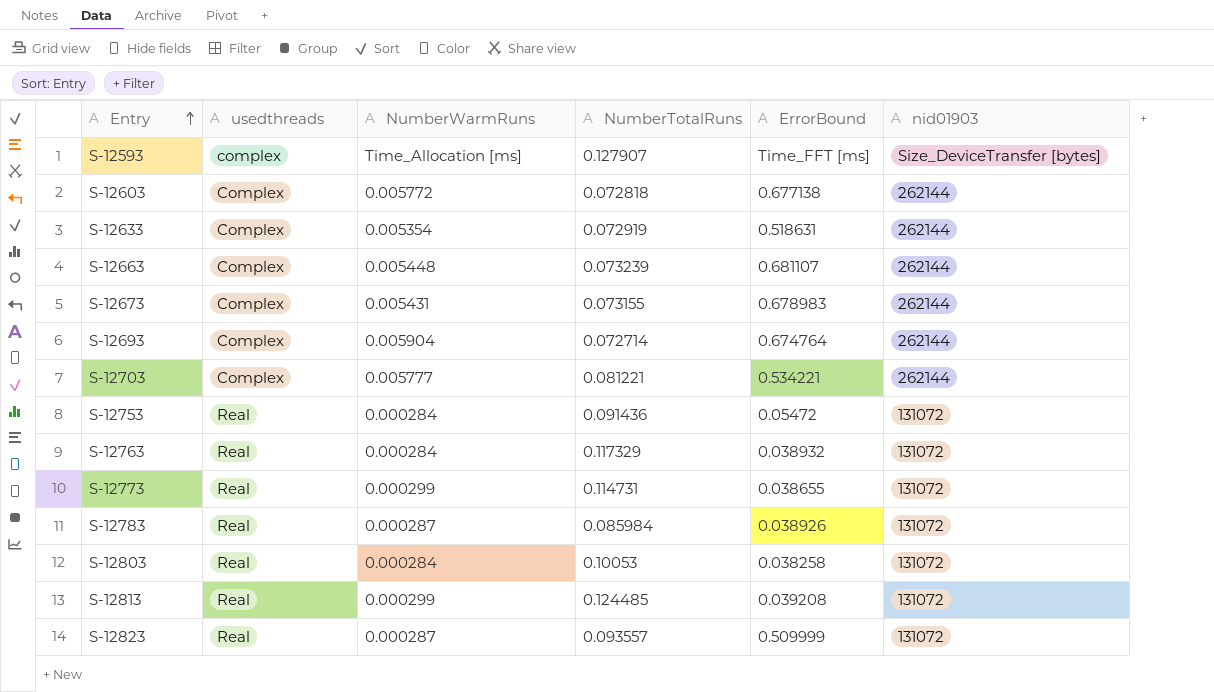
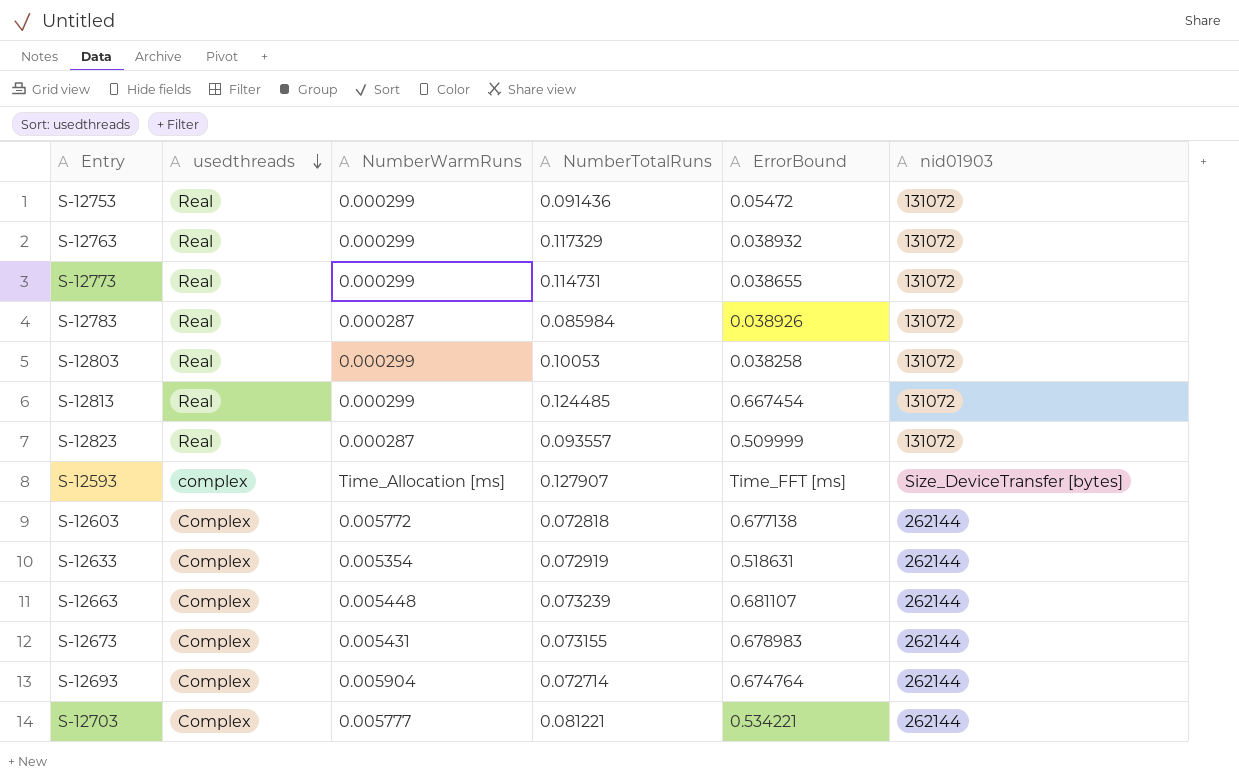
row order: Entry ascending -> usedthreads descending
S-12753 | NumberWarmRuns: 0.000284 -> 0.000299
S-12763 | NumberWarmRuns: 0.000284 -> 0.000299
S-12803 | NumberWarmRuns: 0.000284 -> 0.000299
S-12813 | ErrorBound: 0.039208 -> 0.667454

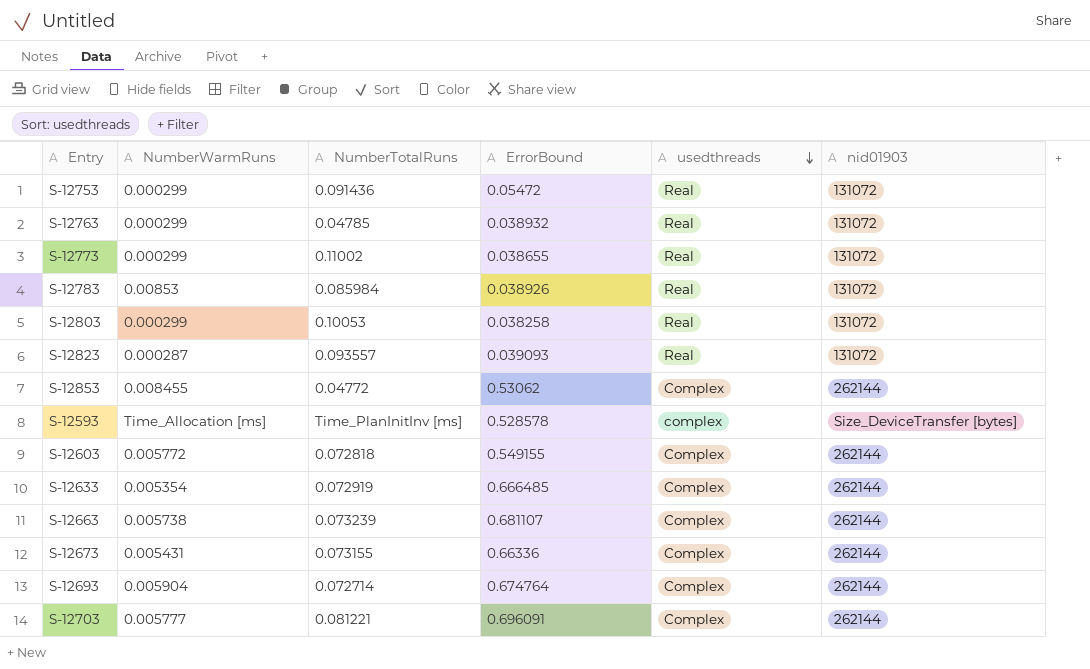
column usedthreads | position: 2 -> 5
row S-12813: Real | 0.000299 | 0.124485 | 0.667454 | 131072 -> none
S-12763 | NumberTotalRuns: 0.117329 -> 0.04785
S-12773 | NumberTotalRuns: 0.114731 -> 0.11002
S-12783 | NumberWarmRuns: 0.000287 -> 0.00853
S-12823 | ErrorBound: 0.509999 -> 0.039093
row S-12853: none -> 0.008455 | 0.04772 | 0.53062 | Complex | 262144
S-12593 | NumberTotalRuns: 0.127907 -> Time_PlanInitInv [ms]
S-12593 | ErrorBound: Time_FFT [ms] -> 0.528578
S-12603 | ErrorBound: 0.677138 -> 0.549155
S-12633 | ErrorBound: 0.518631 -> 0.666485
S-12663 | NumberWarmRuns: 0.005448 -> 0.005738
S-12673 | ErrorBound: 0.678983 -> 0.66336
S-12703 | ErrorBound: 0.534221 -> 0.696091

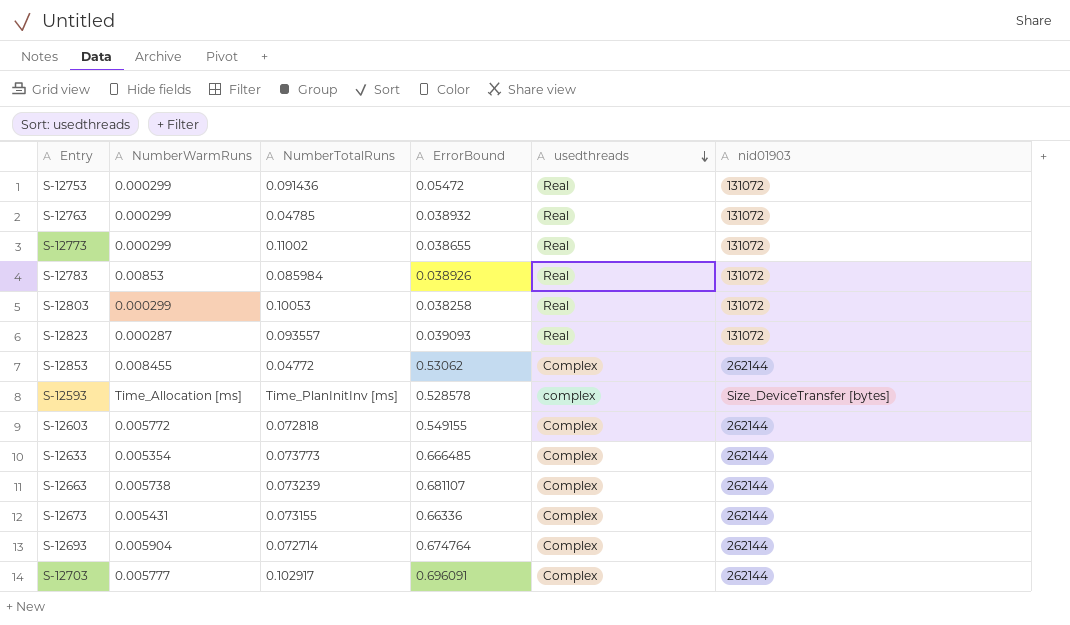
S-12633 | NumberTotalRuns: 0.072919 -> 0.073773
S-12703 | NumberTotalRuns: 0.081221 -> 0.102917

